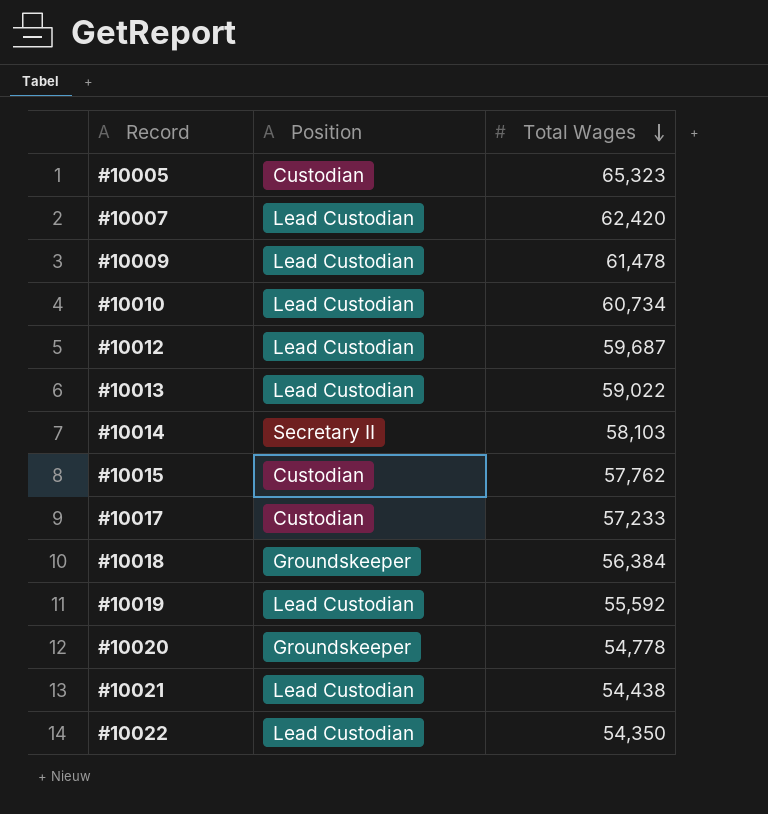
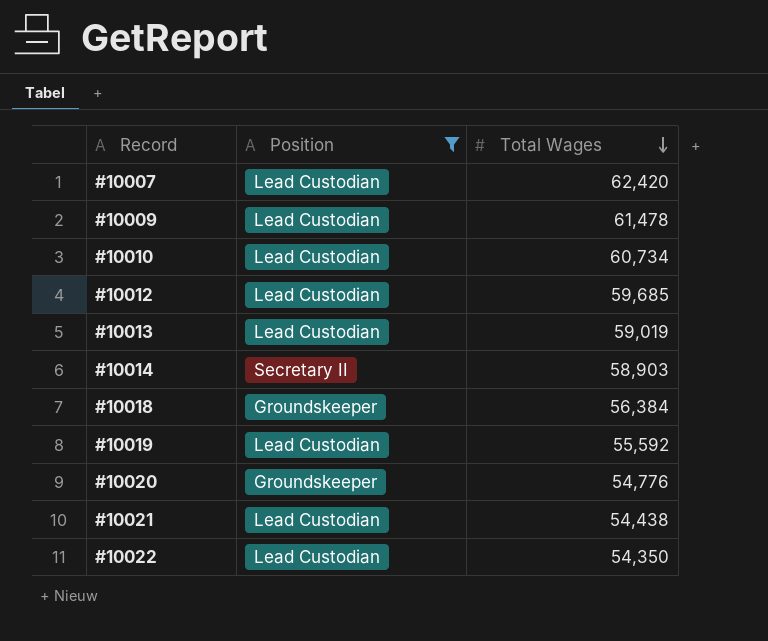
filter: none -> Position != Custodian
#10012 | Total Wages: 59,687 -> 59,685
#10013 | Total Wages: 59,022 -> 59,019
#10014 | Total Wages: 58,103 -> 58,903
#10020 | Total Wages: 54,778 -> 54,776

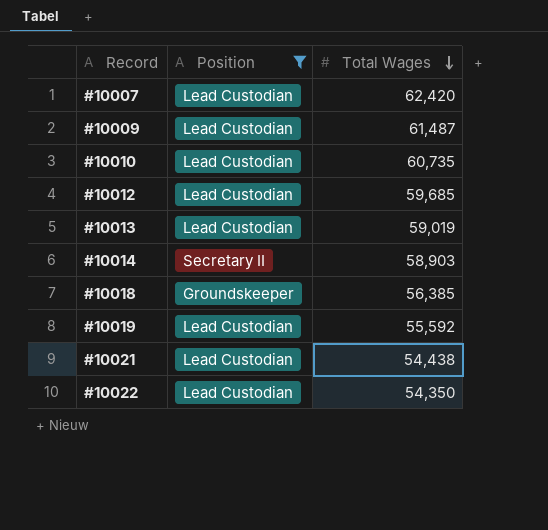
row #10020: Groundskeeper | 54,776 -> none
#10009 | Total Wages: 61,478 -> 61,487
#10010 | Total Wages: 60,734 -> 60,735
#10018 | Total Wages: 56,384 -> 56,385

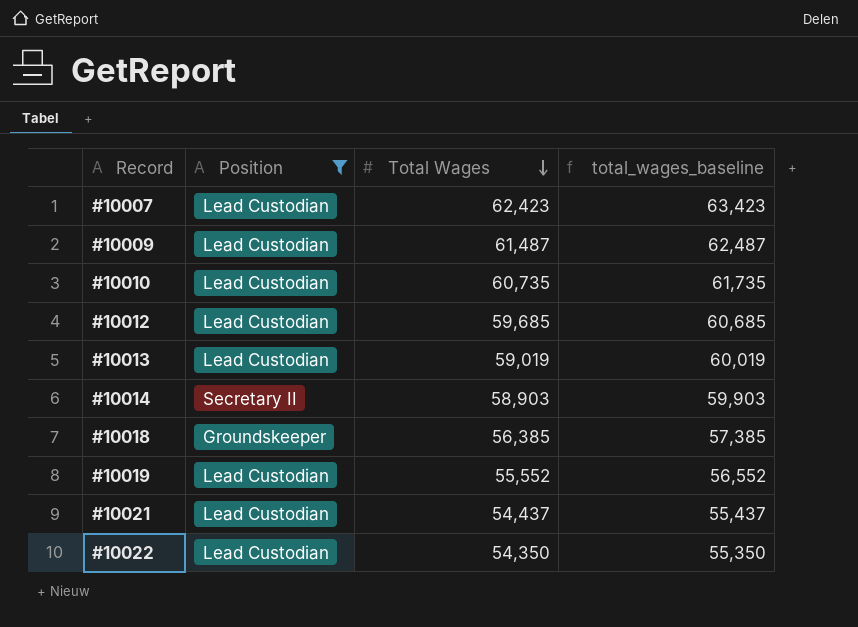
column total_wages_baseline | formula: none -> [Total Wages] + 1000
#10007 | Total Wages: 62,420 -> 62,423
#10019 | Total Wages: 55,592 -> 55,552
#10021 | Total Wages: 54,438 -> 54,437

